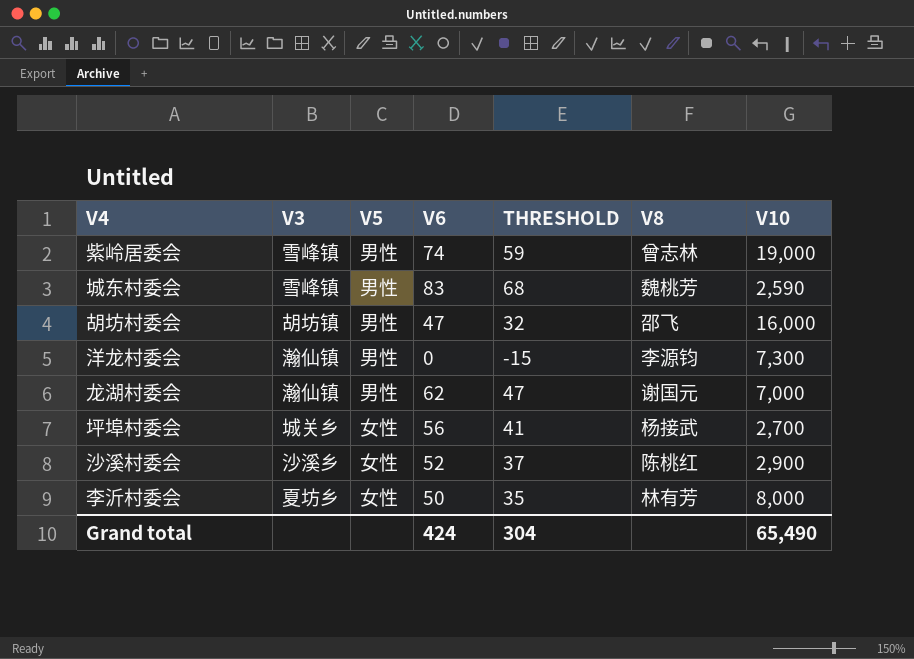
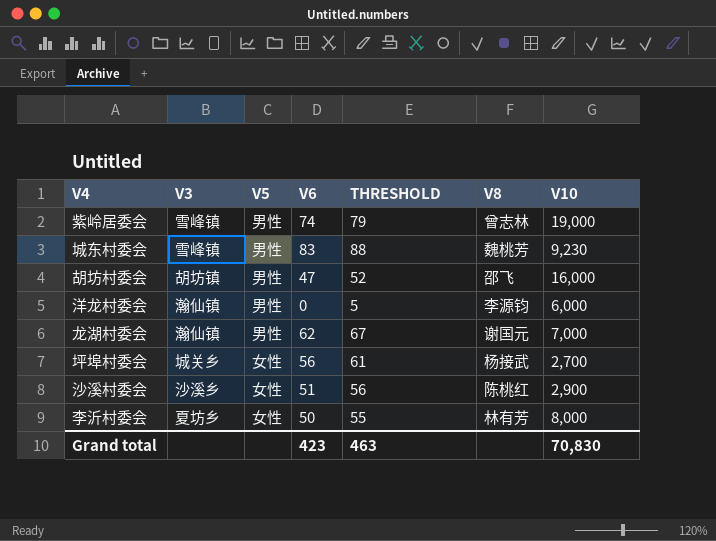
column THRESHOLD | formula: [V6] - 15 -> [V6] + 5
城东村委会 | V10: 2,590 -> 9,230
洋龙村委会 | V10: 7,300 -> 6,000
沙溪村委会 | V6: 52 -> 51
Grand total | V6: 424 -> 423
Grand total | THRESHOLD: 304 -> 463
Grand total | V10: 65,490 -> 70,830

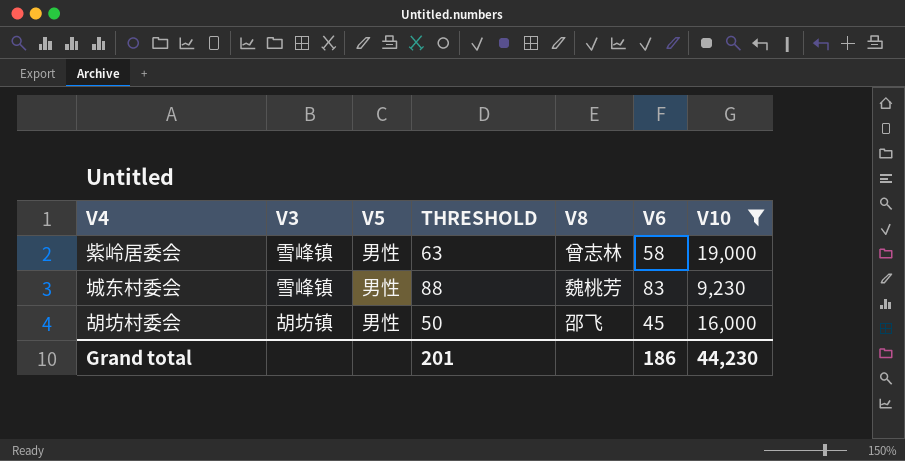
filter: none -> V10 >= 9,230
column V6 | position: 4 -> 6
紫岭居委会 | THRESHOLD: 79 -> 63
紫岭居委会 | V6: 74 -> 58
胡坊村委会 | THRESHOLD: 52 -> 50
胡坊村委会 | V6: 47 -> 45
Grand total | THRESHOLD: 463 -> 201
Grand total | V6: 423 -> 186
Grand total | V10: 70,830 -> 44,230

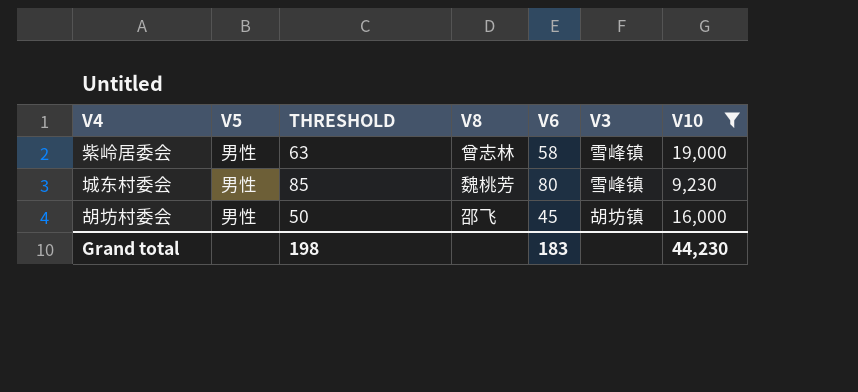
column V3 | position: 2 -> 6
城东村委会 | THRESHOLD: 88 -> 85
城东村委会 | V6: 83 -> 80
Grand total | THRESHOLD: 201 -> 198
Grand total | V6: 186 -> 183

